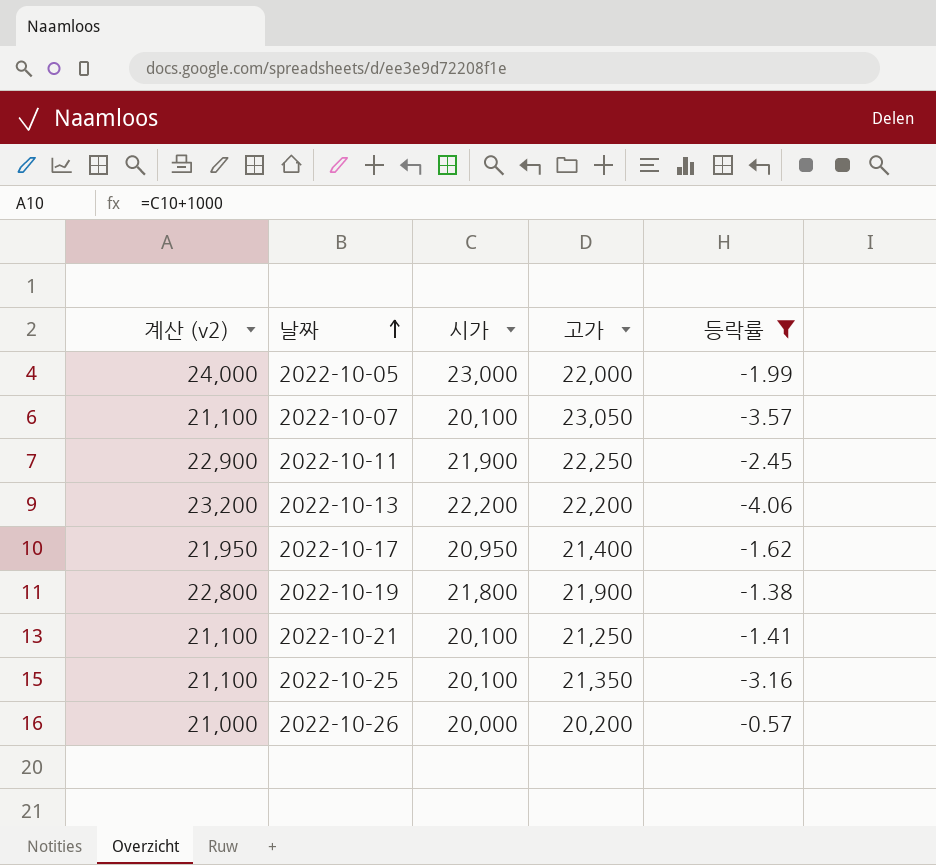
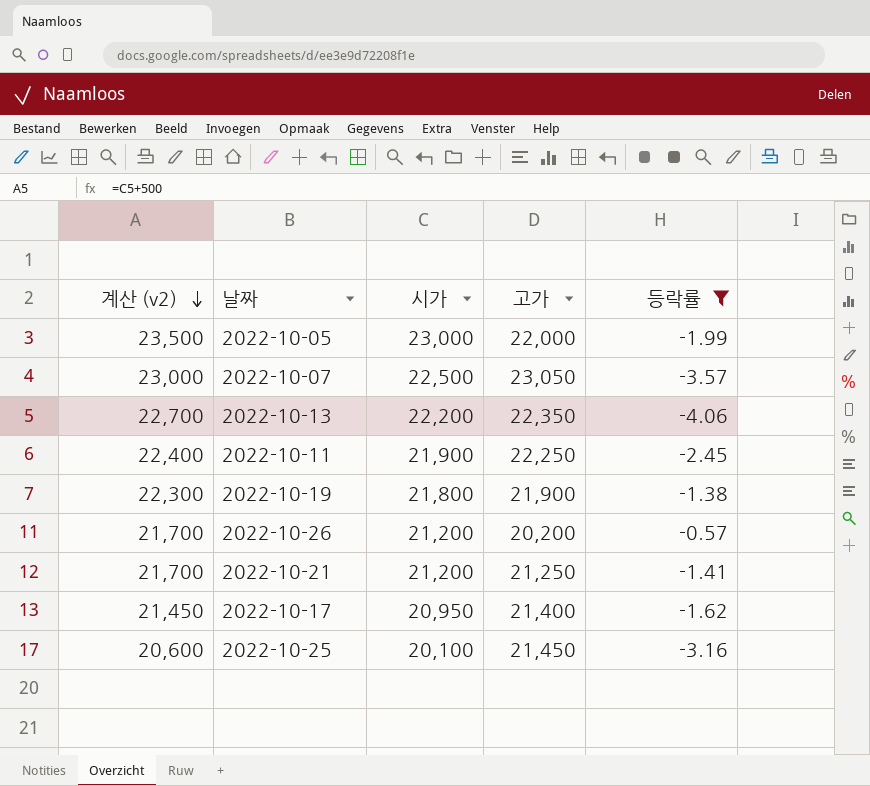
row order: 날짜 ascending -> 계산 (v2) descending
column 계산 (v2) | formula: [시가] + 1000 -> [시가] + 500
2022-10-07 | 시가: 20,100 -> 22,500
2022-10-13 | 고가: 22,200 -> 22,350
2022-10-26 | 시가: 20,000 -> 21,200
2022-10-21 | 시가: 20,100 -> 21,200
2022-10-25 | 고가: 21,350 -> 21,450

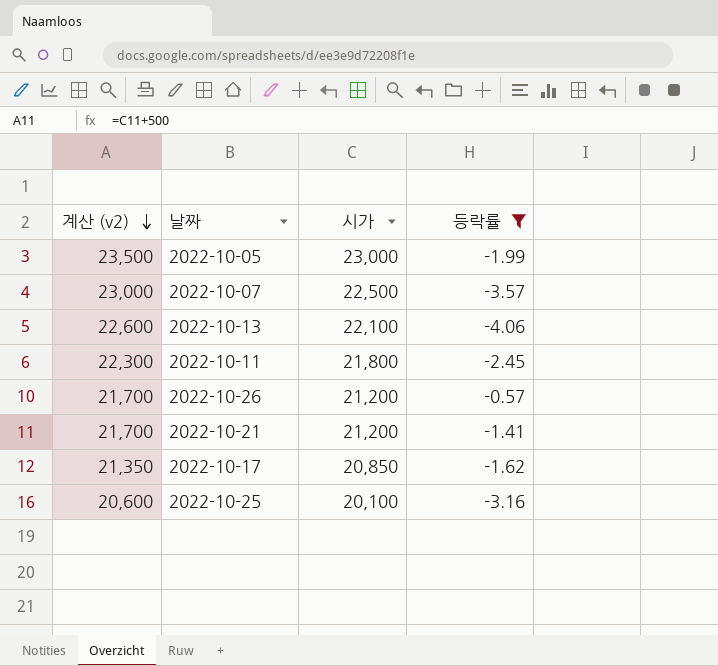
column 고가 | position: 4 -> none
row 2022-10-19: 22,300 | 21,800 | 21,900 | -1.38 -> none
2022-10-13 | 계산 (v2): 22,700 -> 22,600
2022-10-13 | 시가: 22,200 -> 22,100
2022-10-11 | 계산 (v2): 22,400 -> 22,300
2022-10-11 | 시가: 21,900 -> 21,800
2022-10-17 | 계산 (v2): 21,450 -> 21,350
2022-10-17 | 시가: 20,950 -> 20,850

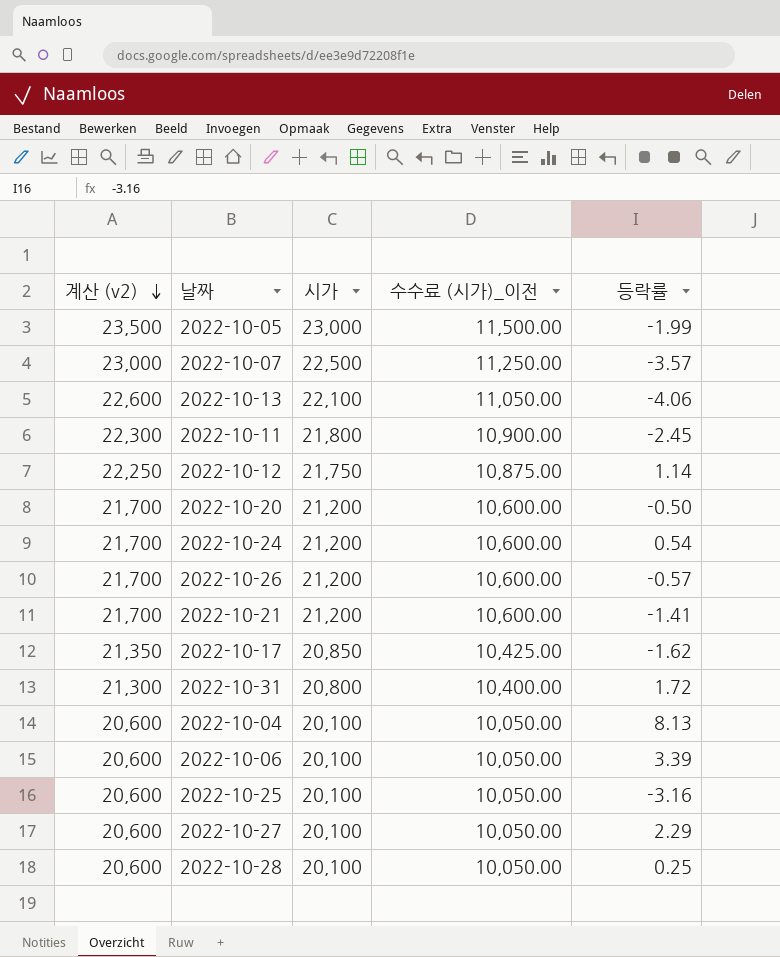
filter: 등락률 <= -0.57 -> none
column 수수료 (시가)_이전 | formula: none -> [시가] * 0.5

